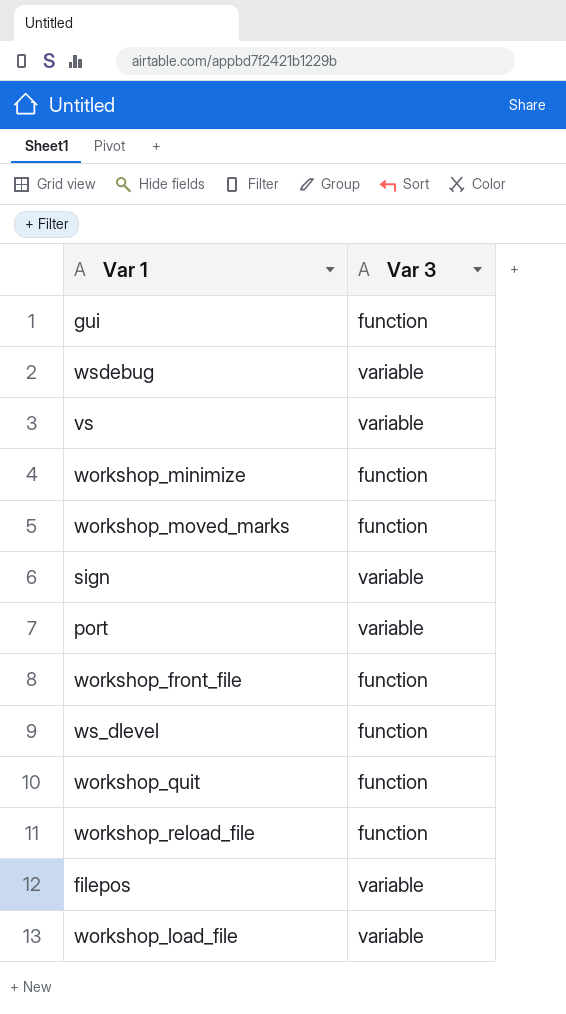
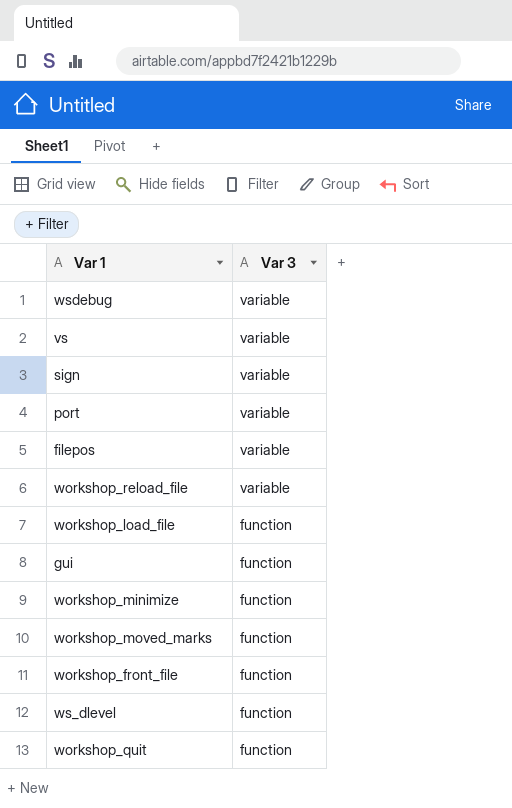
row order: none -> Var 3 descending
workshop_reload_file | Var 3: function -> variable
workshop_load_file | Var 3: variable -> function

